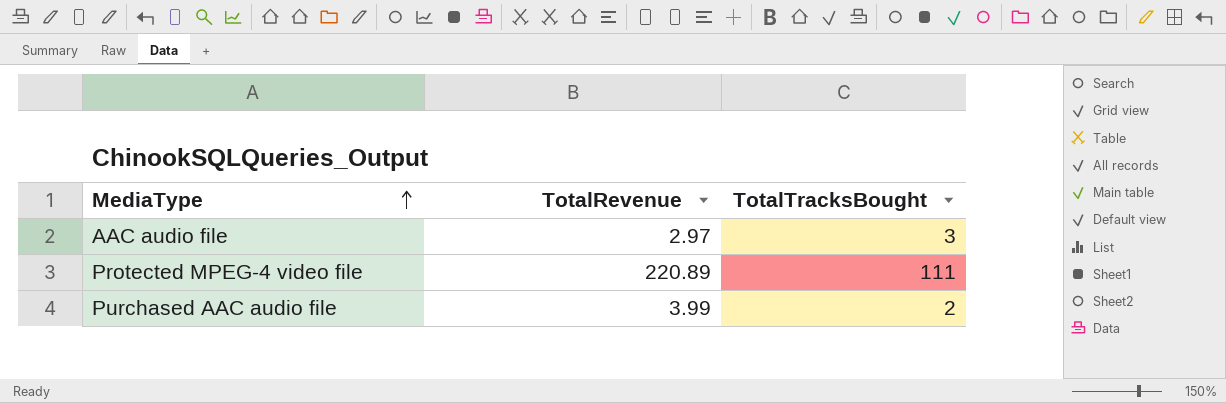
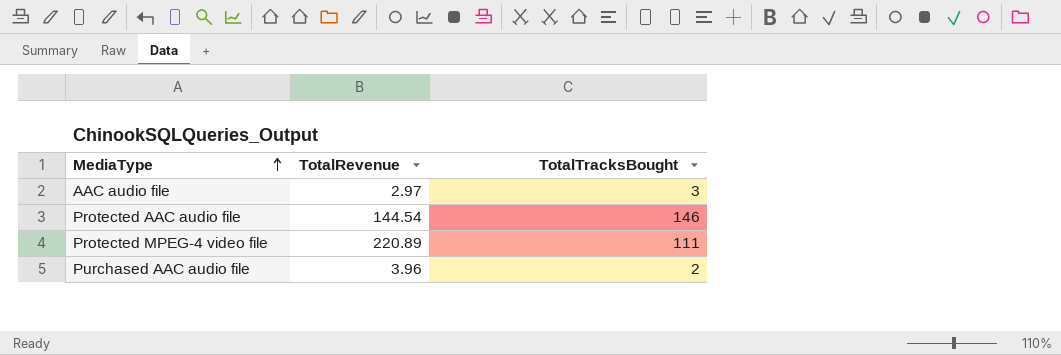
row Protected AAC audio file: none -> 144.54 | 146
Purchased AAC audio file | TotalRevenue: 3.99 -> 3.96

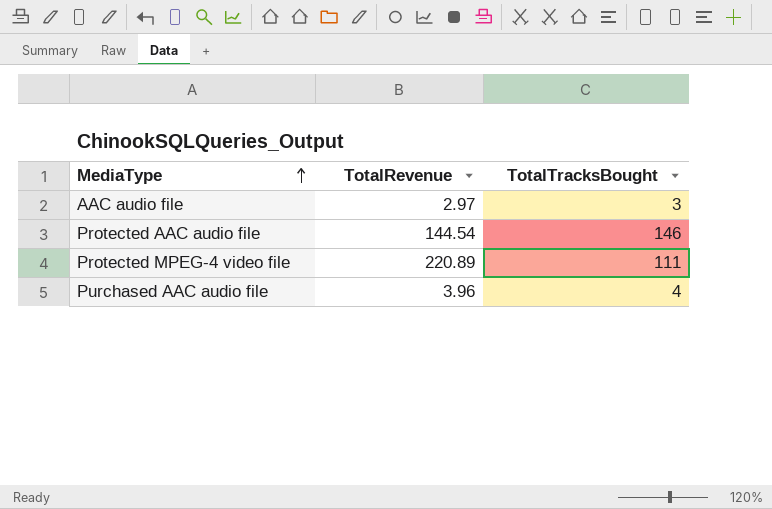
Purchased AAC audio file | TotalTracksBought: 2 -> 4

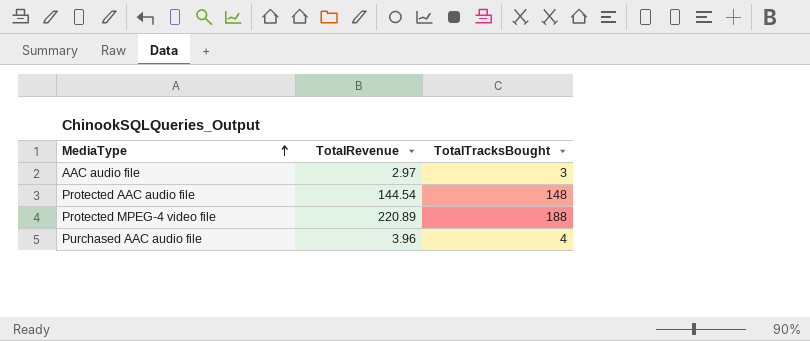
Protected AAC audio file | TotalTracksBought: 146 -> 148
Protected MPEG-4 video file | TotalTracksBought: 111 -> 188

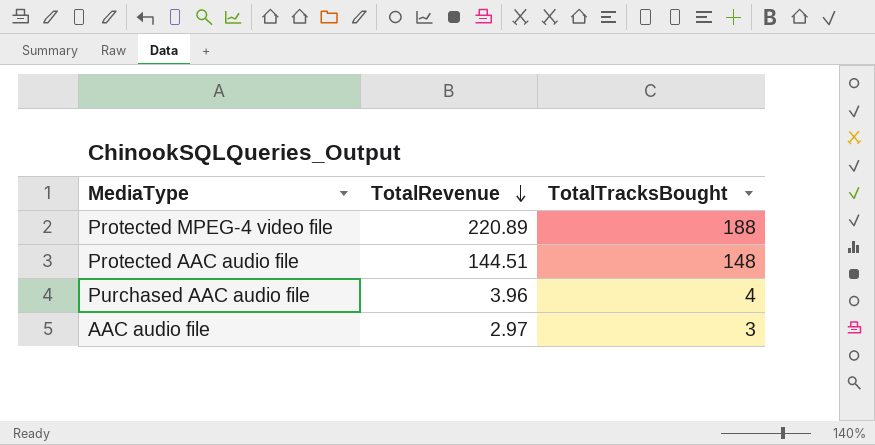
row order: MediaType ascending -> TotalRevenue descending
Protected AAC audio file | TotalRevenue: 144.54 -> 144.51

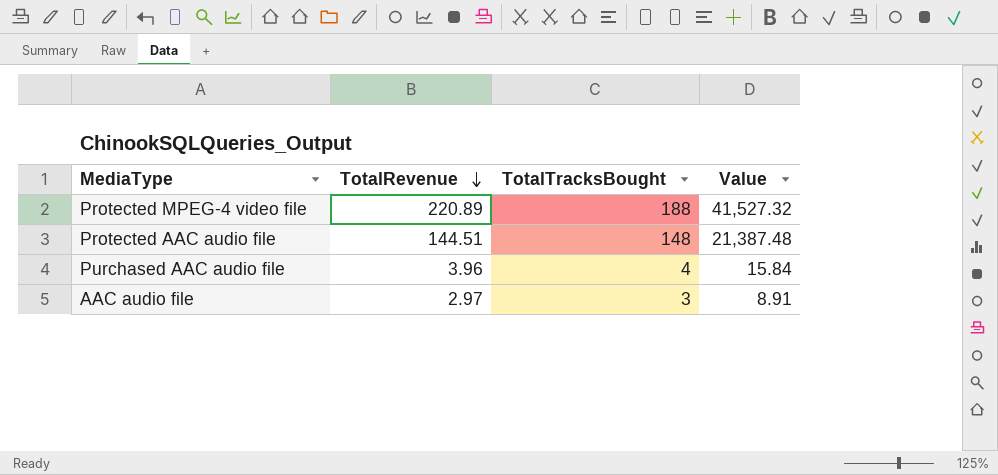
column Value | formula: none -> [TotalRevenue] * [TotalTracksBought]

